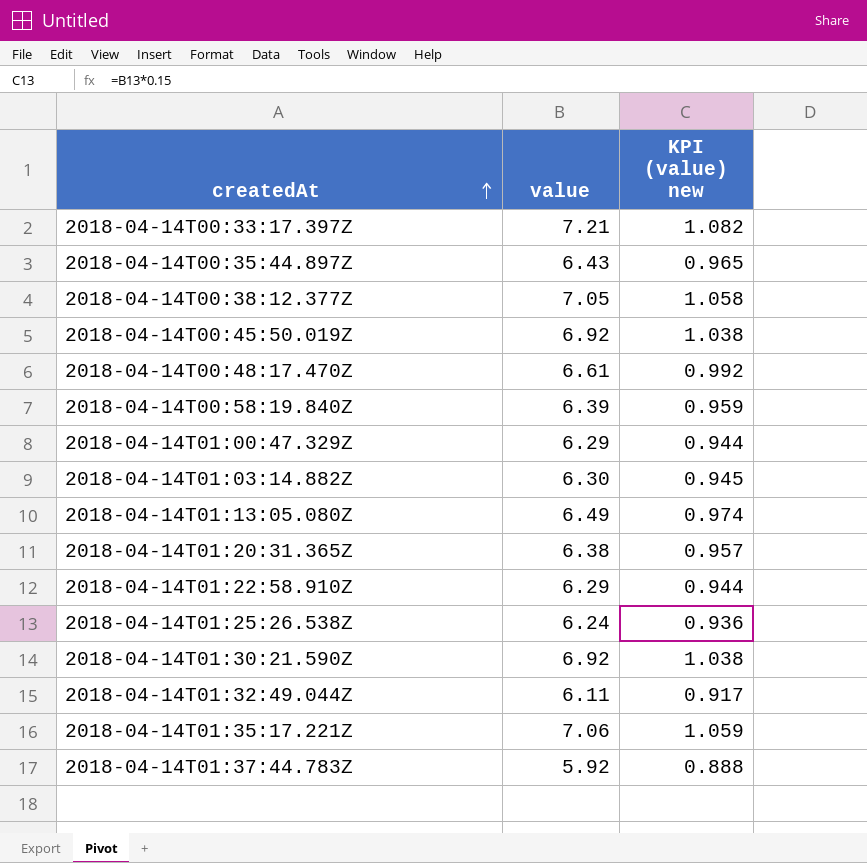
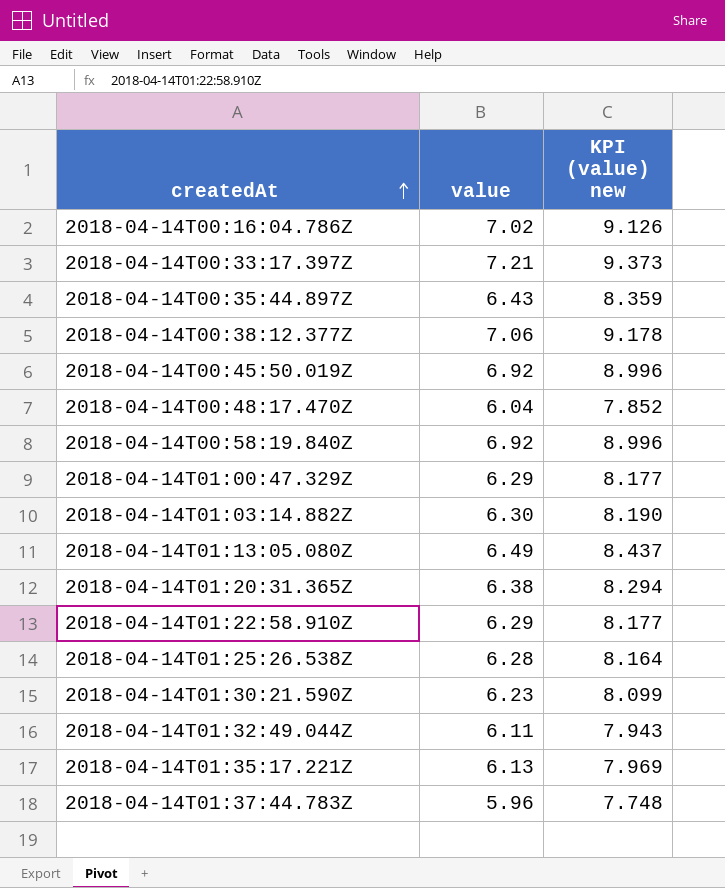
column KPI (value) new | formula: [value] * 0.15 -> [value] * 1.3
row 2018-04-14T00:16:04.786Z: none -> 7.02 | 9.126
2018-04-14T00:38:12.377Z | value: 7.05 -> 7.06
2018-04-14T00:48:17.470Z | value: 6.61 -> 6.04
2018-04-14T00:58:19.840Z | value: 6.39 -> 6.92
2018-04-14T01:25:26.538Z | value: 6.24 -> 6.28
2018-04-14T01:30:21.590Z | value: 6.92 -> 6.23
2018-04-14T01:35:17.221Z | value: 7.06 -> 6.13
2018-04-14T01:37:44.783Z | value: 5.92 -> 5.96

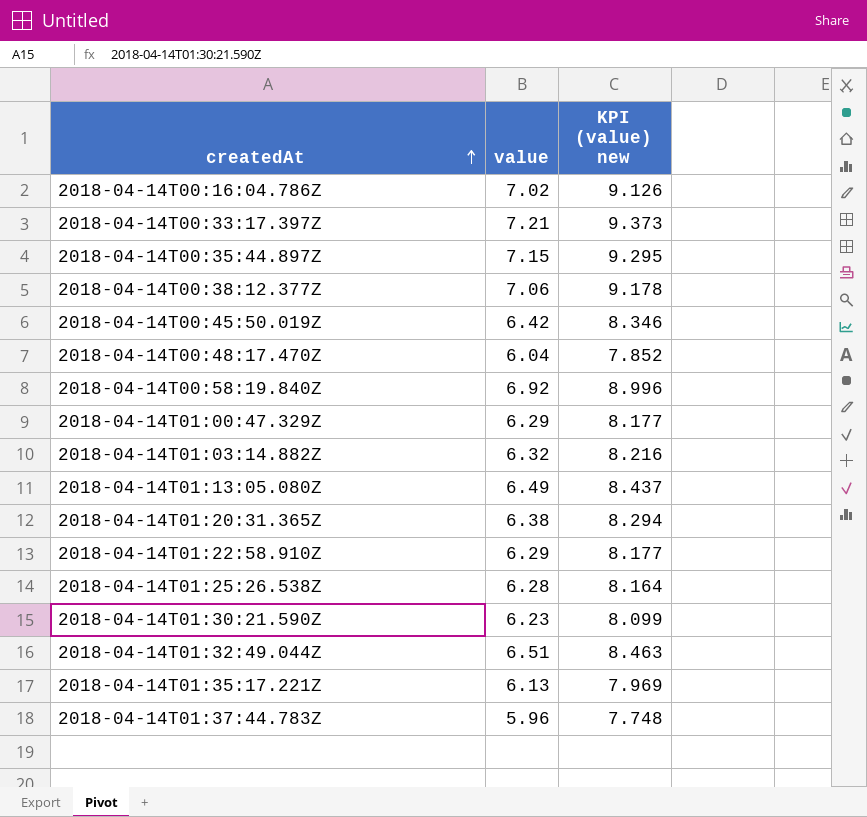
2018-04-14T00:35:44.897Z | value: 6.43 -> 7.15
2018-04-14T00:35:44.897Z | KPI (value) new: 8.359 -> 9.295
2018-04-14T00:45:50.019Z | value: 6.92 -> 6.42
2018-04-14T00:45:50.019Z | KPI (value) new: 8.996 -> 8.346
2018-04-14T01:03:14.882Z | value: 6.30 -> 6.32
2018-04-14T01:03:14.882Z | KPI (value) new: 8.190 -> 8.216
2018-04-14T01:32:49.044Z | value: 6.11 -> 6.51
2018-04-14T01:32:49.044Z | KPI (value) new: 7.943 -> 8.463

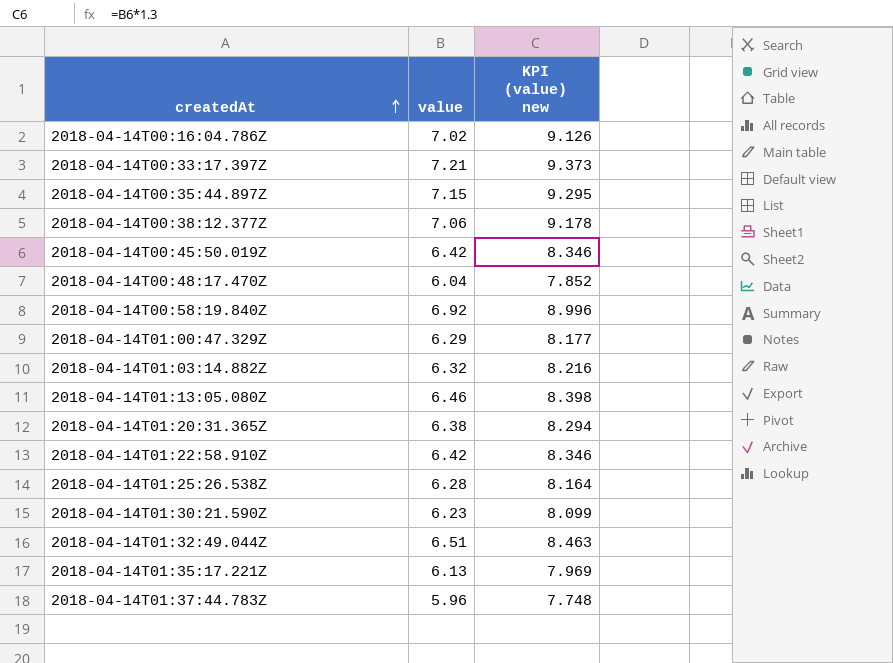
2018-04-14T01:13:05.080Z | value: 6.49 -> 6.46
2018-04-14T01:13:05.080Z | KPI (value) new: 8.437 -> 8.398
2018-04-14T01:22:58.910Z | value: 6.29 -> 6.42
2018-04-14T01:22:58.910Z | KPI (value) new: 8.177 -> 8.346

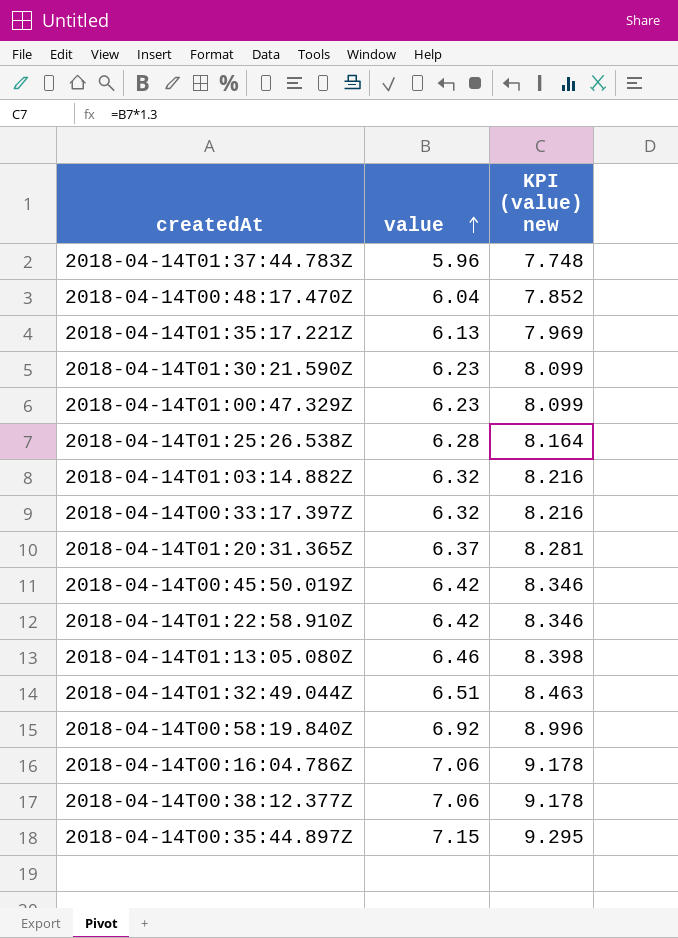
row order: createdAt ascending -> value ascending
2018-04-14T01:00:47.329Z | value: 6.29 -> 6.23
2018-04-14T01:00:47.329Z | KPI (value) new: 8.177 -> 8.099
2018-04-14T00:33:17.397Z | value: 7.21 -> 6.32
2018-04-14T00:33:17.397Z | KPI (value) new: 9.373 -> 8.216
2018-04-14T01:20:31.365Z | value: 6.38 -> 6.37
2018-04-14T01:20:31.365Z | KPI (value) new: 8.294 -> 8.281
2018-04-14T00:16:04.786Z | value: 7.02 -> 7.06
2018-04-14T00:16:04.786Z | KPI (value) new: 9.126 -> 9.178

